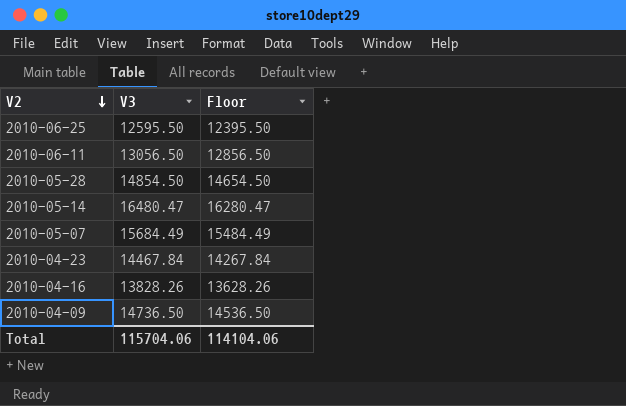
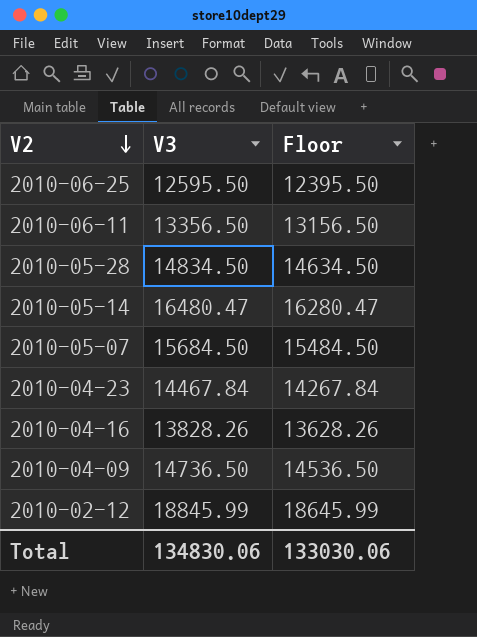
2010-06-11 | V3: 13056.50 -> 13356.50
2010-06-11 | Floor: 12856.50 -> 13156.50
2010-05-28 | V3: 14854.50 -> 14834.50
2010-05-28 | Floor: 14654.50 -> 14634.50
2010-05-07 | V3: 15684.49 -> 15684.50
2010-05-07 | Floor: 15484.49 -> 15484.50
row 2010-02-12: none -> 18845.99 | 18645.99
Total | V3: 115704.06 -> 134830.06
Total | Floor: 114104.06 -> 133030.06

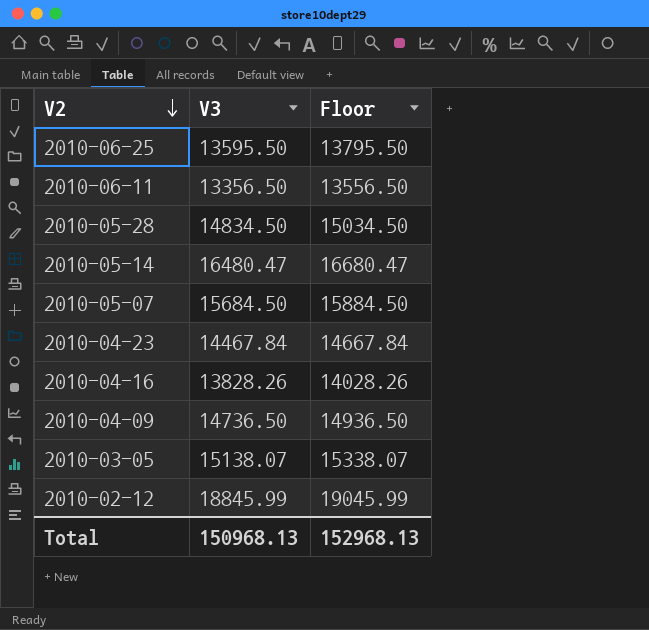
column Floor | formula: [V3] - 200 -> [V3] + 200
2010-06-25 | V3: 12595.50 -> 13595.50
row 2010-03-05: none -> 15138.07 | 15338.07
Total | V3: 134830.06 -> 150968.13
Total | Floor: 133030.06 -> 152968.13

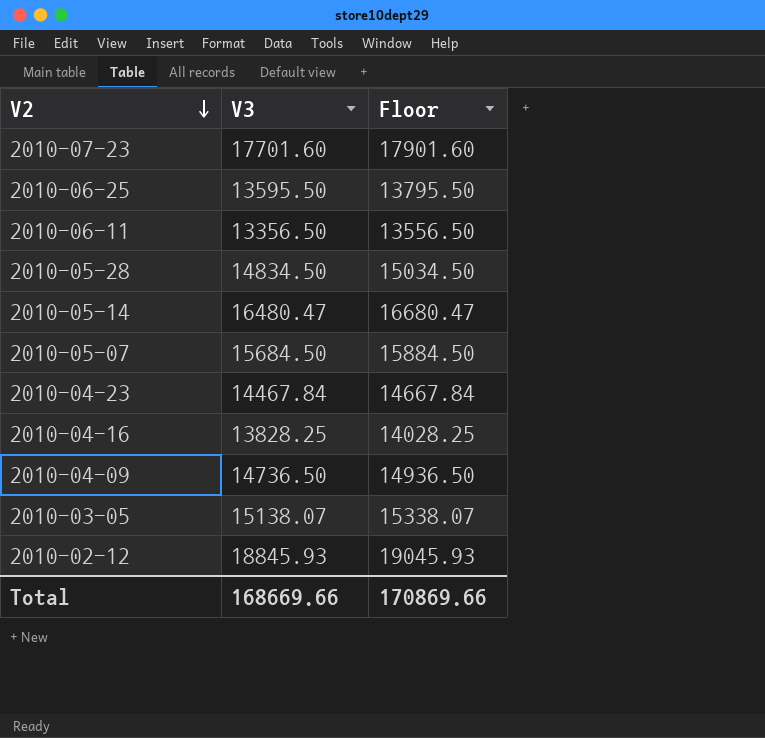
row 2010-07-23: none -> 17701.60 | 17901.60
2010-04-16 | V3: 13828.26 -> 13828.25
2010-04-16 | Floor: 14028.26 -> 14028.25
2010-02-12 | V3: 18845.99 -> 18845.93
2010-02-12 | Floor: 19045.99 -> 19045.93
Total | V3: 150968.13 -> 168669.66
Total | Floor: 152968.13 -> 170869.66

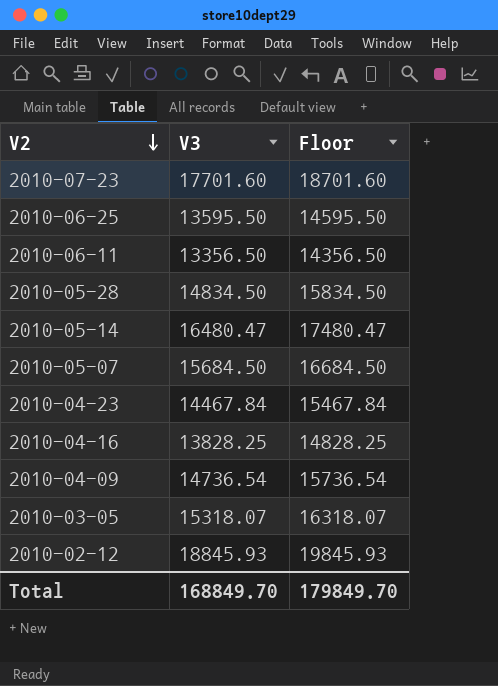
column Floor | formula: [V3] + 200 -> [V3] + 1000
2010-04-09 | V3: 14736.50 -> 14736.54
2010-03-05 | V3: 15138.07 -> 15318.07
Total | V3: 168669.66 -> 168849.70
Total | Floor: 170869.66 -> 179849.70

